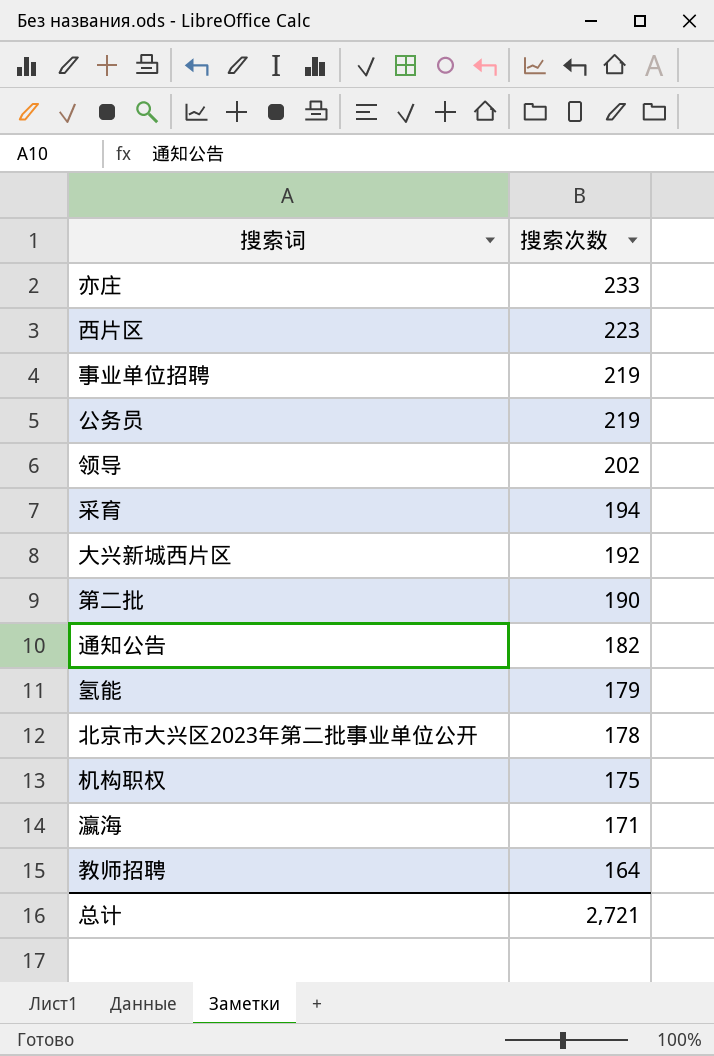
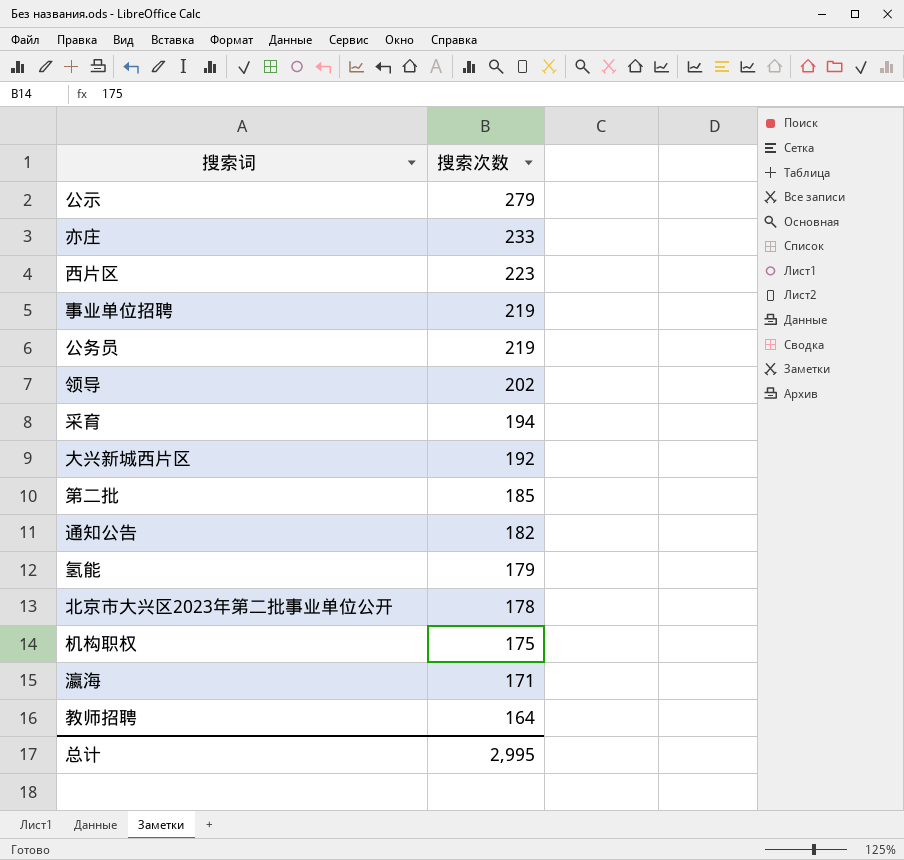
row 公示: none -> 279
第二批 | 搜索次数: 190 -> 185
总计 | 搜索次数: 2,721 -> 2,995

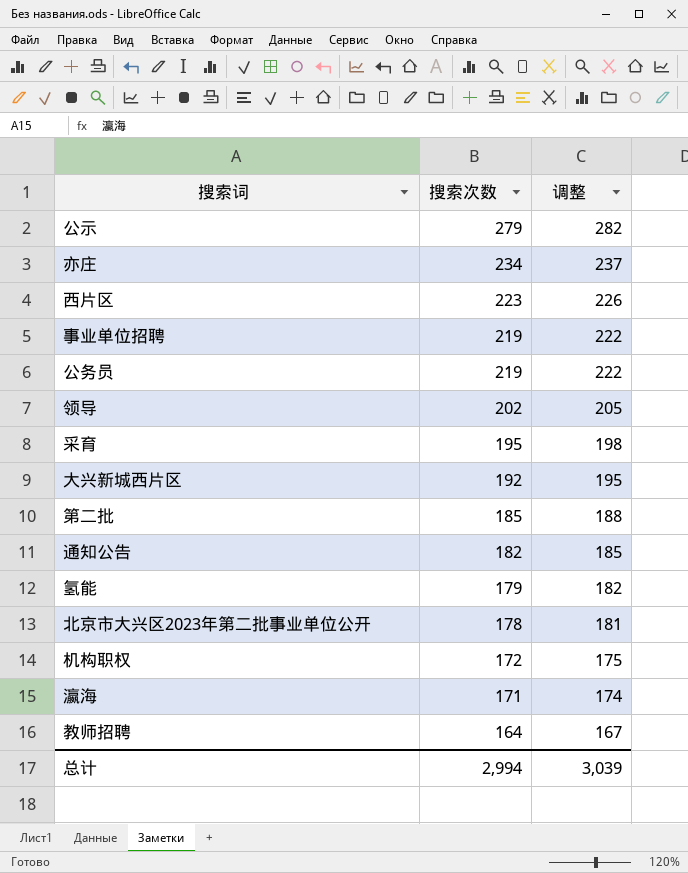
column 调整 | formula: none -> [搜索次数] + 3
亦庄 | 搜索次数: 233 -> 234
采育 | 搜索次数: 194 -> 195
机构职权 | 搜索次数: 175 -> 172
总计 | 搜索次数: 2,995 -> 2,994

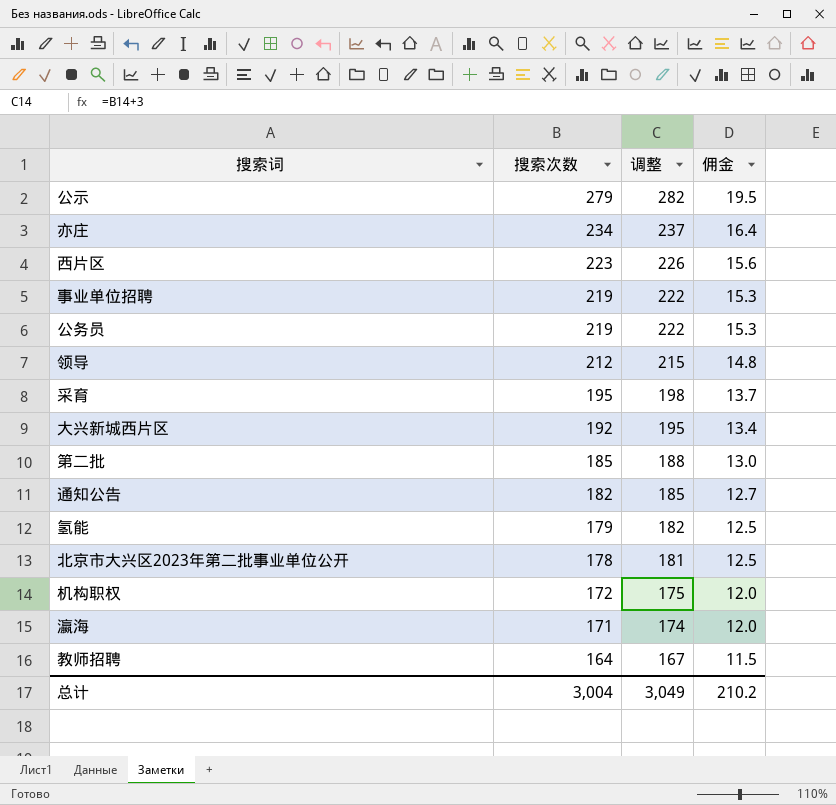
column 佣金 | formula: none -> [搜索次数] * 0.07
领导 | 搜索次数: 202 -> 212
领导 | 调整: 205 -> 215
总计 | 搜索次数: 2,994 -> 3,004
总计 | 调整: 3,039 -> 3,049

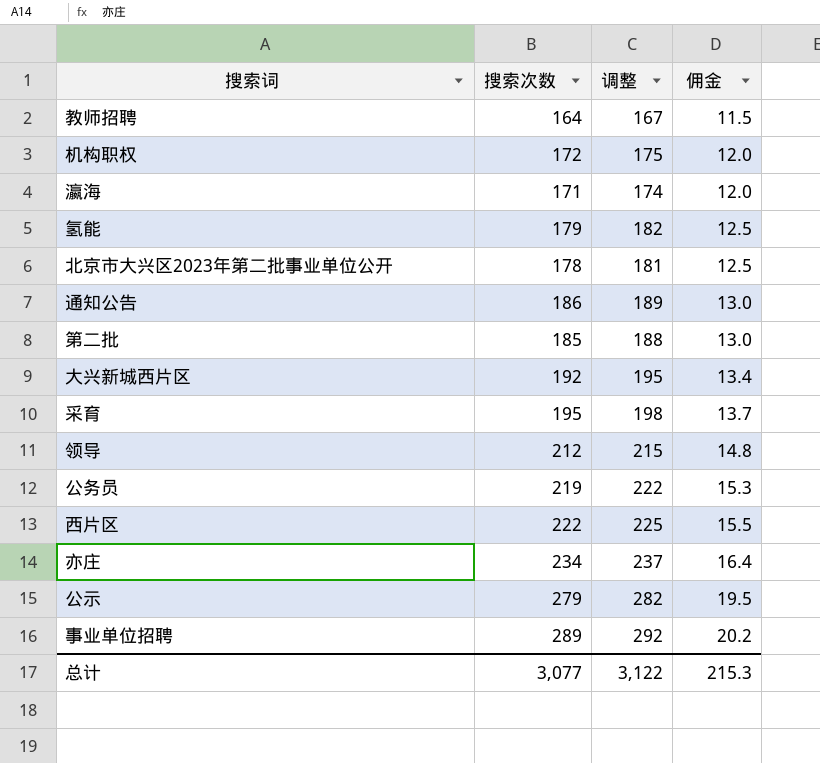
row order: 搜索次数 descending -> 佣金 ascending
通知公告 | 搜索次数: 182 -> 186
通知公告 | 调整: 185 -> 189
通知公告 | 佣金: 12.7 -> 13.0
西片区 | 搜索次数: 223 -> 222
西片区 | 调整: 226 -> 225
西片区 | 佣金: 15.6 -> 15.5
事业单位招聘 | 搜索次数: 219 -> 289
事业单位招聘 | 调整: 222 -> 292
事业单位招聘 | 佣金: 15.3 -> 20.2
总计 | 搜索次数: 3,004 -> 3,077
总计 | 调整: 3,049 -> 3,122
总计 | 佣金: 210.2 -> 215.3

